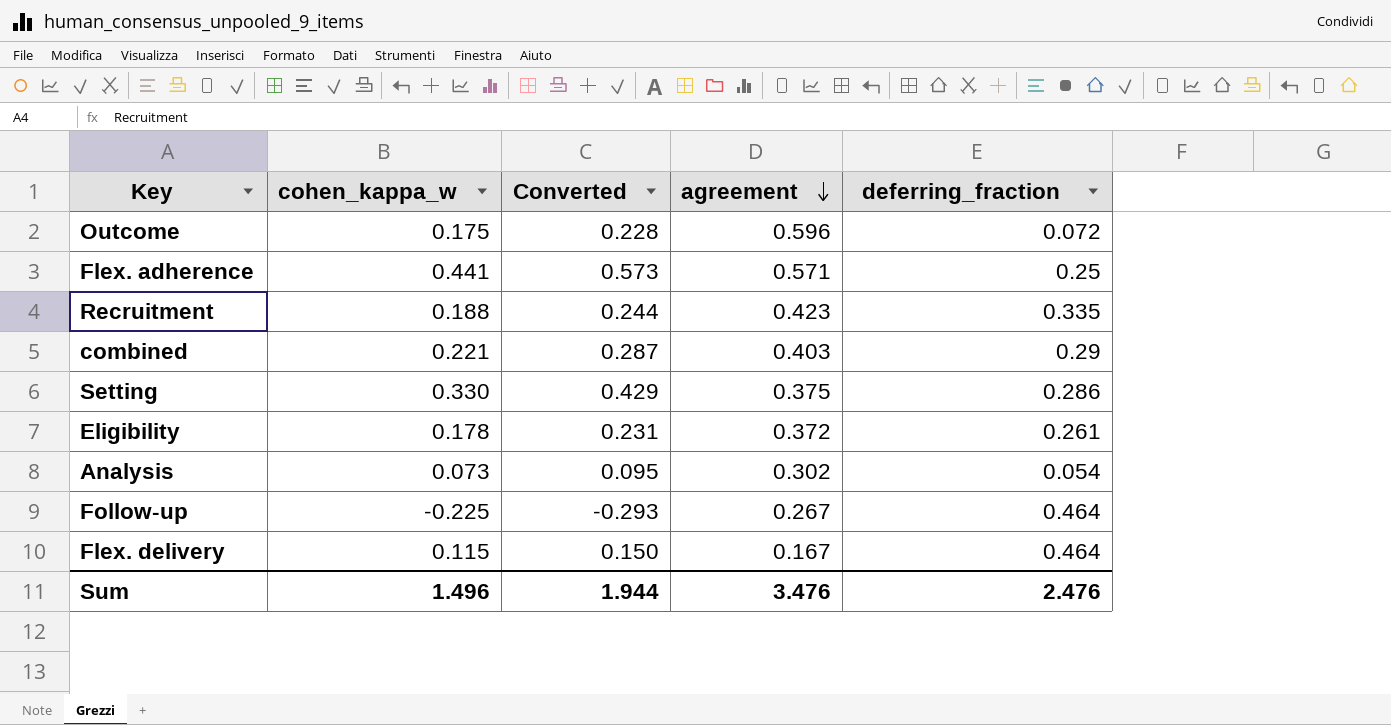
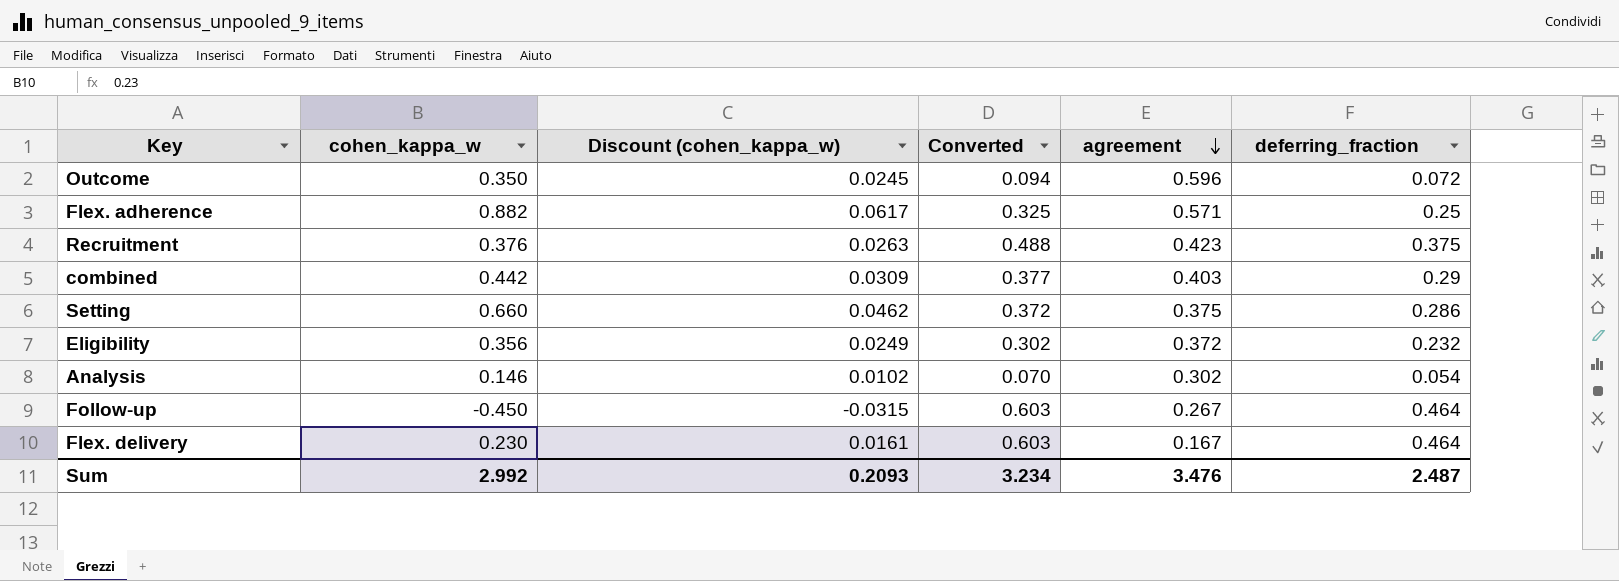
column Discount (cohen_kappa_w) | formula: none -> [cohen_kappa_w] * 0.07
column Converted | formula: [cohen_kappa_w] * 1.3 -> [deferring_fraction] * 1.3
Outcome | cohen_kappa_w: 0.175 -> 0.350
Flex. adherence | cohen_kappa_w: 0.441 -> 0.882
Recruitment | cohen_kappa_w: 0.188 -> 0.376
Recruitment | deferring_fraction: 0.335 -> 0.375
combined | cohen_kappa_w: 0.221 -> 0.442
Setting | cohen_kappa_w: 0.330 -> 0.660
Eligibility | cohen_kappa_w: 0.178 -> 0.356
Eligibility | deferring_fraction: 0.261 -> 0.232
Analysis | cohen_kappa_w: 0.073 -> 0.146
Follow-up | cohen_kappa_w: -0.225 -> -0.450
Flex. delivery | cohen_kappa_w: 0.115 -> 0.230
Sum | cohen_kappa_w: 1.496 -> 2.992
Sum | Converted: 1.944 -> 3.234
Sum | deferring_fraction: 2.476 -> 2.487

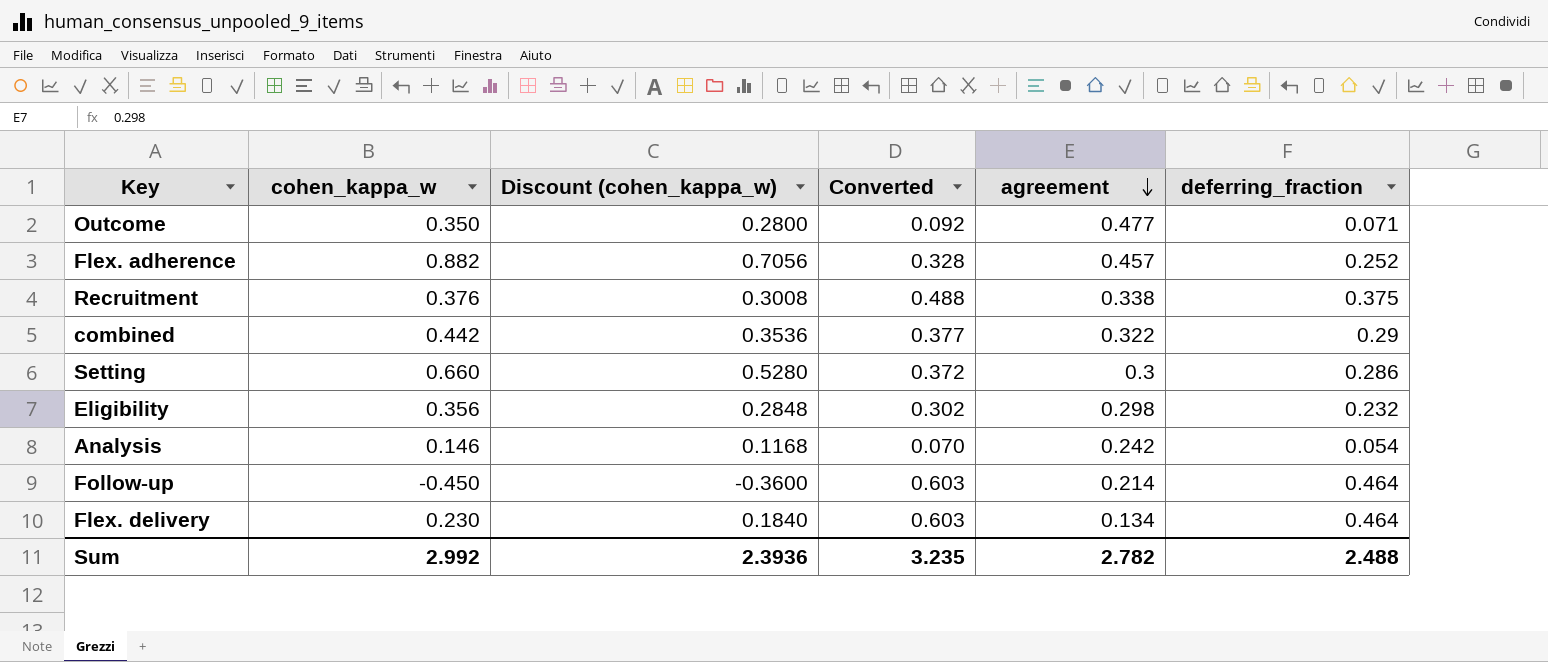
column Discount (cohen_kappa_w) | formula: [cohen_kappa_w] * 0.07 -> [cohen_kappa_w] * 0.8
Outcome | Converted: 0.094 -> 0.092
Outcome | agreement: 0.596 -> 0.477
Outcome | deferring_fraction: 0.072 -> 0.071
Flex. adherence | Converted: 0.325 -> 0.328
Flex. adherence | agreement: 0.571 -> 0.457
Flex. adherence | deferring_fraction: 0.25 -> 0.252
Recruitment | agreement: 0.423 -> 0.338
combined | agreement: 0.403 -> 0.322
Setting | agreement: 0.375 -> 0.3
Eligibility | agreement: 0.372 -> 0.298
Analysis | agreement: 0.302 -> 0.242
Follow-up | agreement: 0.267 -> 0.214
Flex. delivery | agreement: 0.167 -> 0.134
Sum | Discount (cohen_kappa_w): 0.2093 -> 2.3936
Sum | Converted: 3.234 -> 3.235
Sum | agreement: 3.476 -> 2.782
Sum | deferring_fraction: 2.487 -> 2.488

